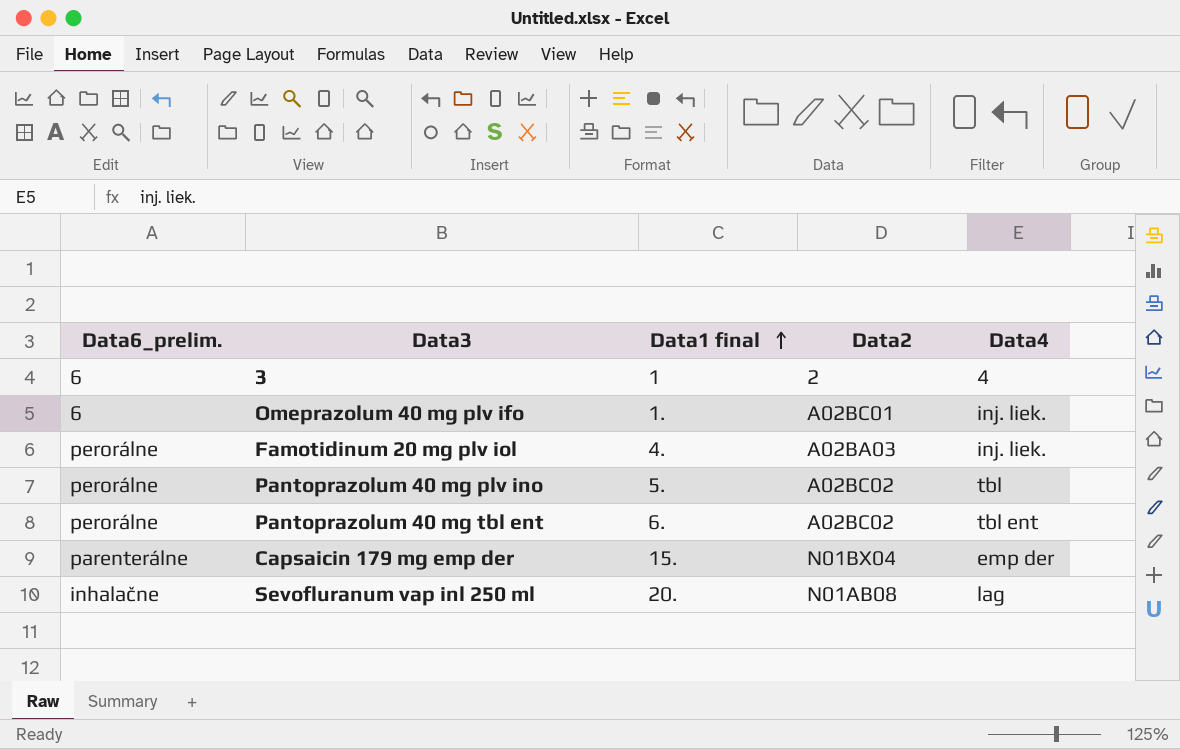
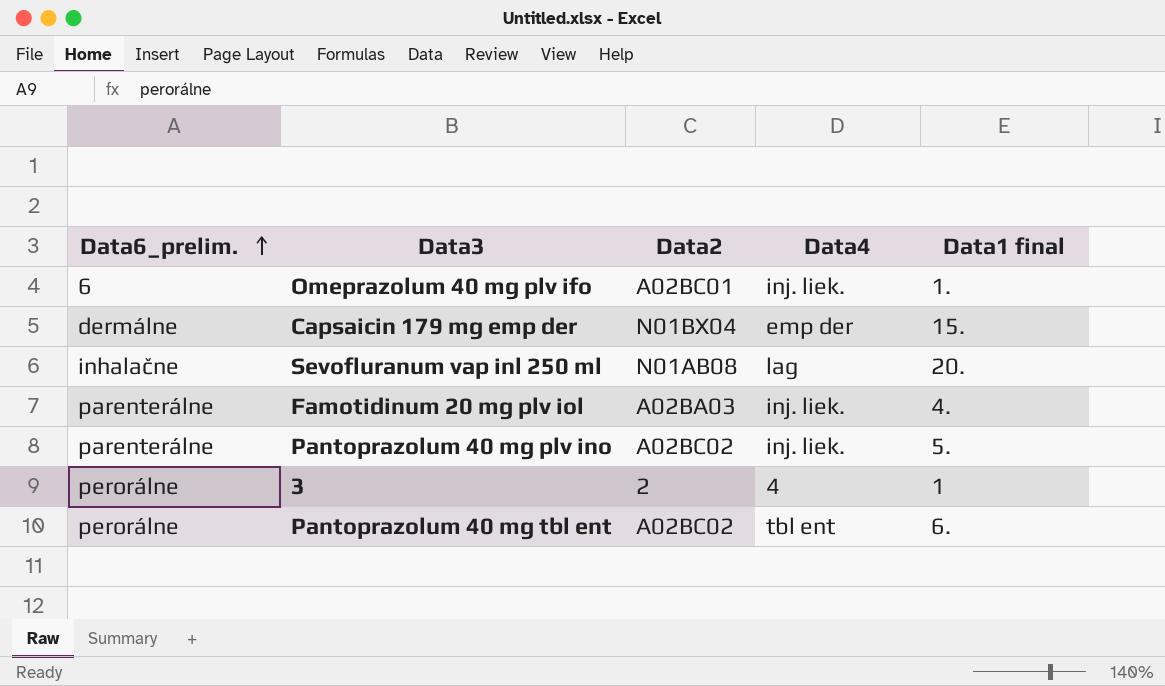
row order: Data1 final ascending -> Data6_prelim. ascending
column Data1 final | position: 3 -> 5
Capsaicin 179 mg emp der | Data6_prelim.: parenterálne -> dermálne
Famotidinum 20 mg plv iol | Data6_prelim.: perorálne -> parenterálne
Pantoprazolum 40 mg plv ino | Data6_prelim.: perorálne -> parenterálne
Pantoprazolum 40 mg plv ino | Data4: tbl -> inj. liek.
3 | Data6_prelim.: 6 -> perorálne

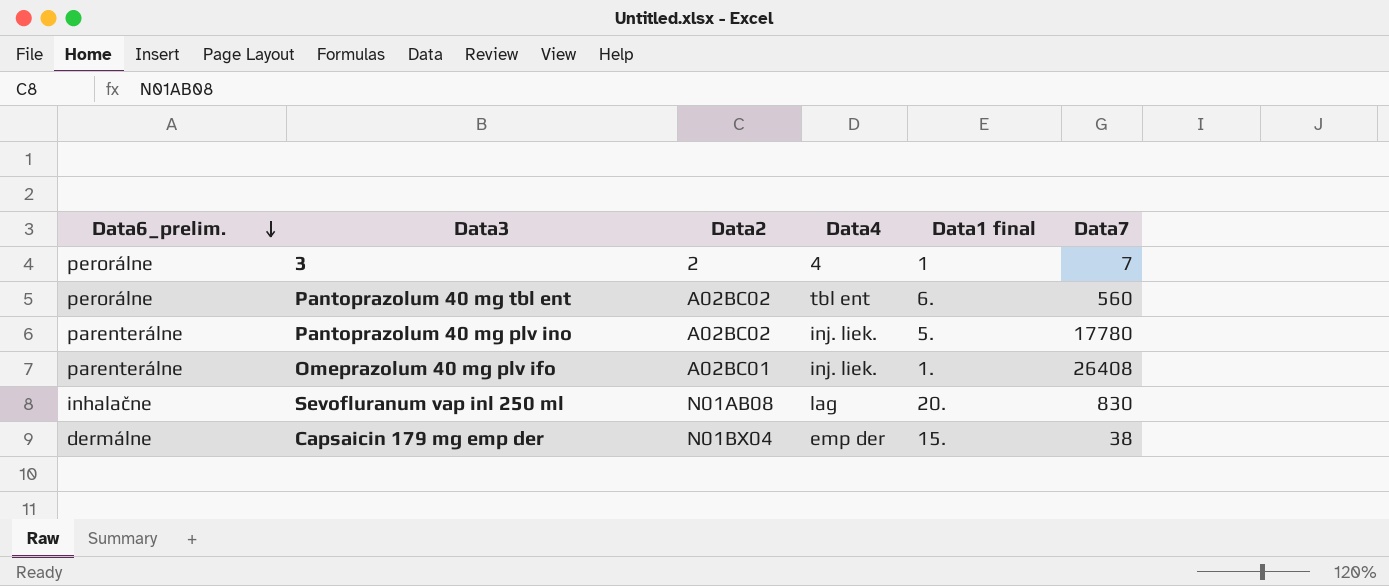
row order: Data6_prelim. ascending -> Data6_prelim. descending
column Data7 | position: none -> 6
row Famotidinum 20 mg plv iol: parenterálne | A02BA03 | inj. liek. | 4. -> none
Omeprazolum 40 mg plv ifo | Data6_prelim.: 6 -> parenterálne

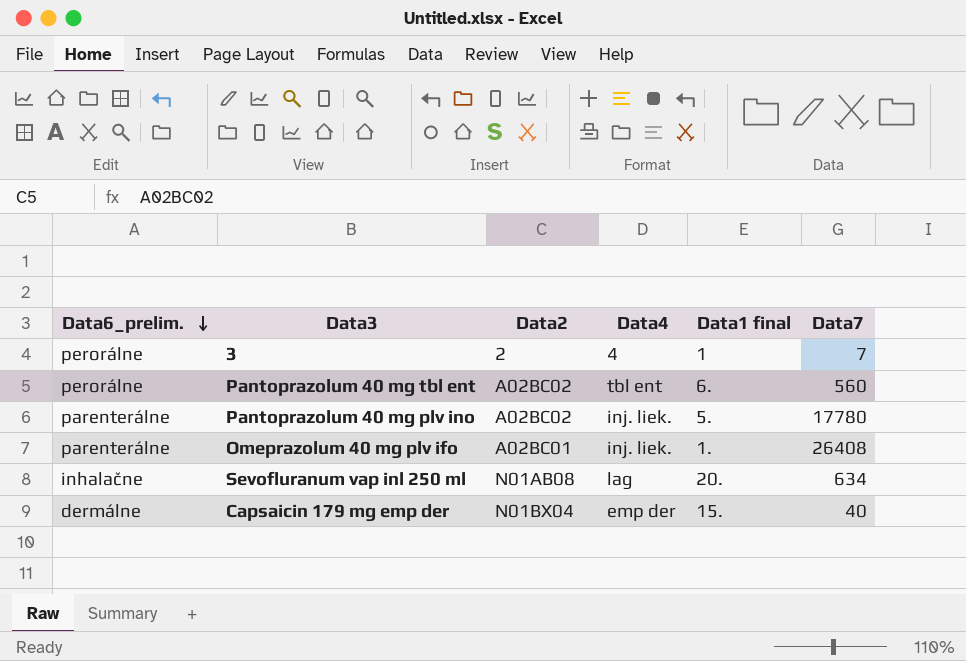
Sevofluranum vap inl 250 ml | Data7: 830 -> 634
Capsaicin 179 mg emp der | Data7: 38 -> 40

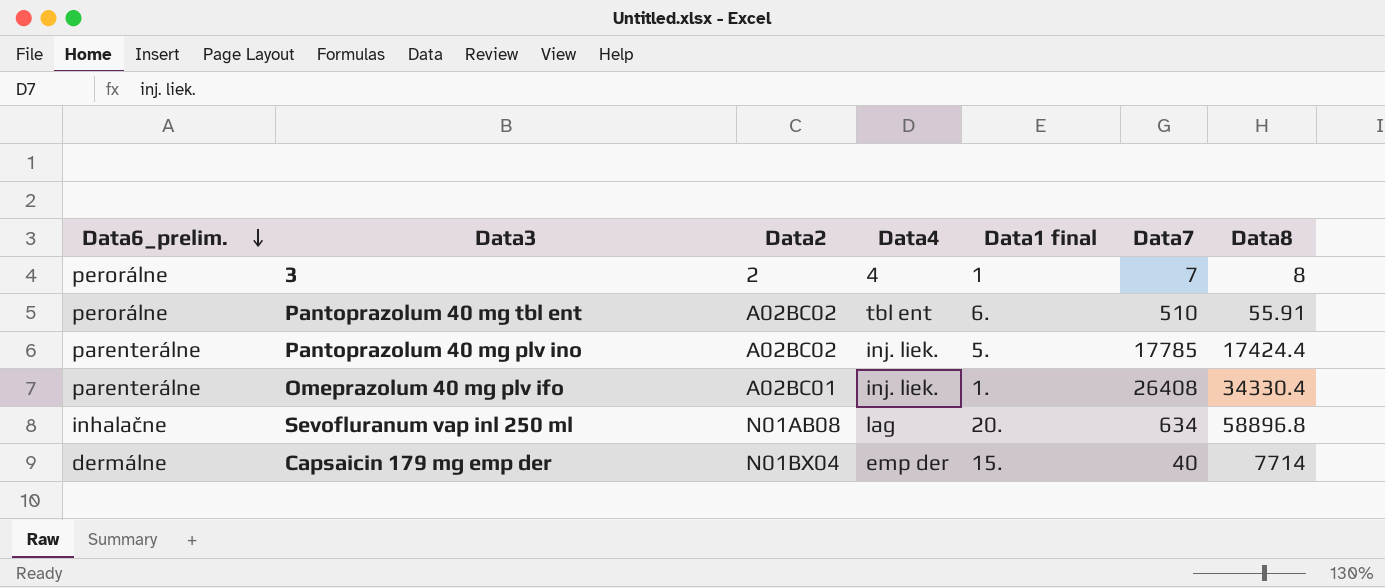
column Data8 | position: none -> 7
Pantoprazolum 40 mg tbl ent | Data7: 560 -> 510
Pantoprazolum 40 mg plv ino | Data7: 17780 -> 17785

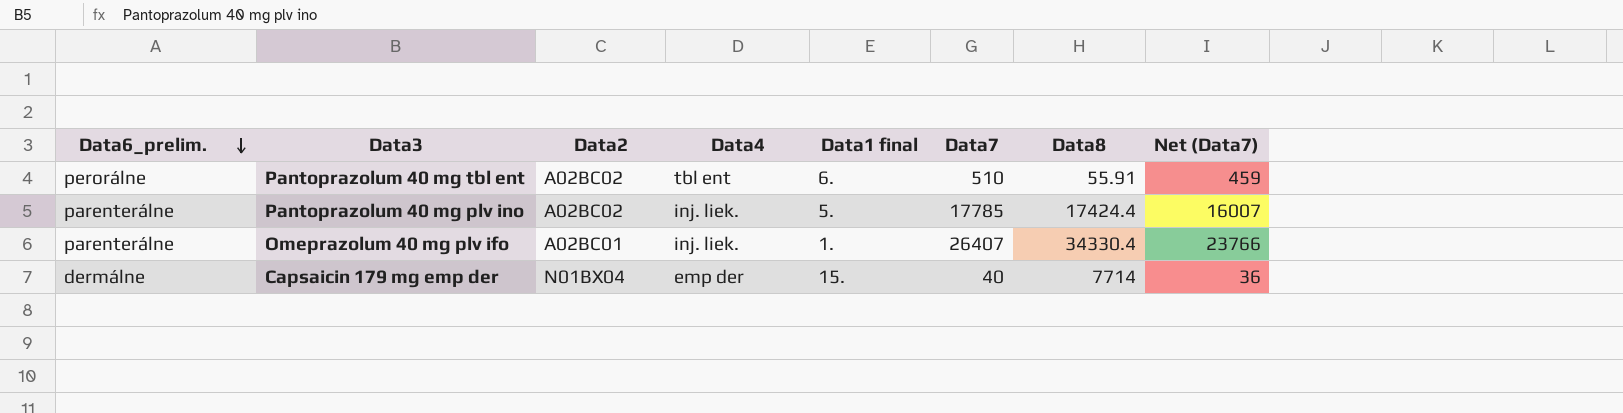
column Net (Data7) | formula: none -> [Data7] * 0.9
row 3: perorálne | 2 | 4 | 1 | 7 | 8 -> none
row Sevofluranum vap inl 250 ml: inhalačne | N01AB08 | lag | 20. | 634 | 58896.8 -> none
Omeprazolum 40 mg plv ifo | Data7: 26408 -> 26407

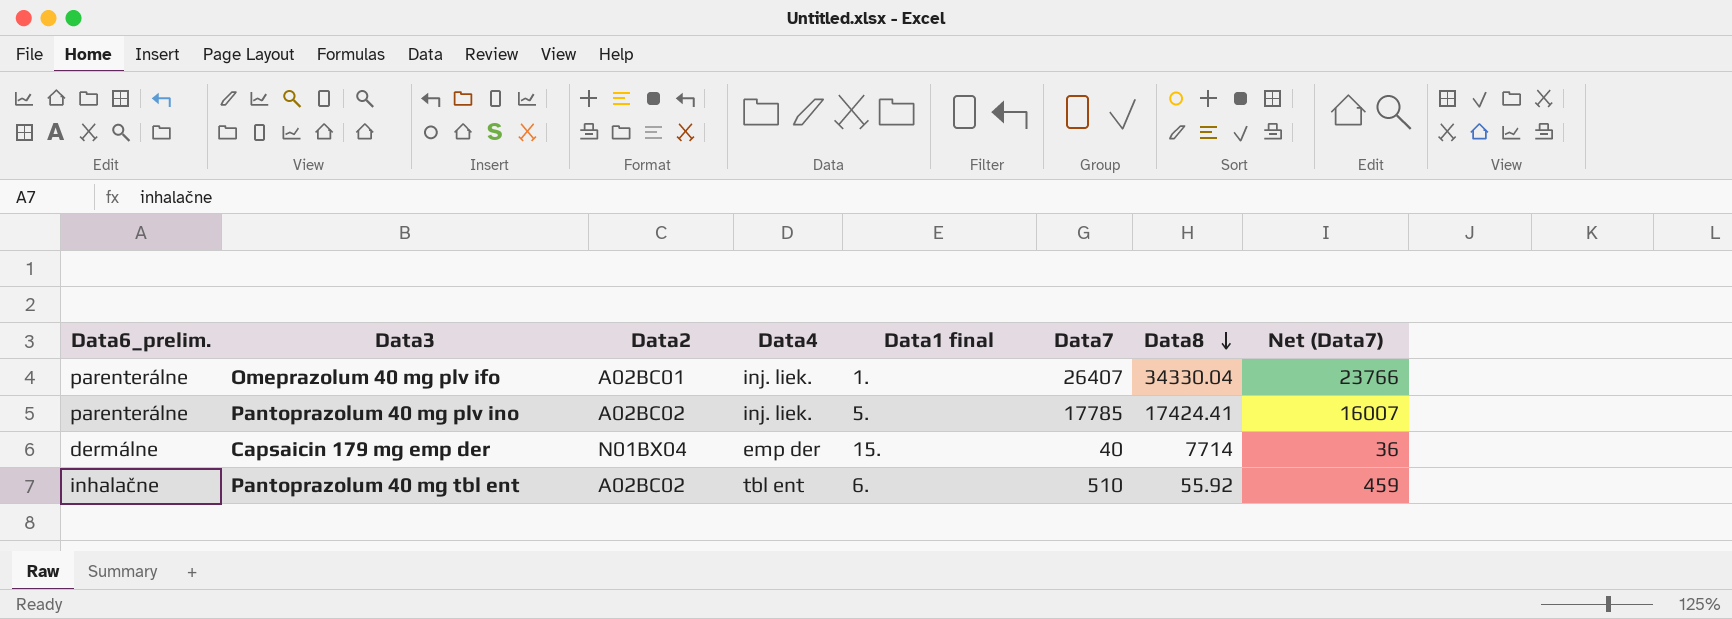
row order: Data6_prelim. descending -> Data8 descending
Omeprazolum 40 mg plv ifo | Data8: 34330.4 -> 34330.04
Pantoprazolum 40 mg plv ino | Data8: 17424.4 -> 17424.41
Pantoprazolum 40 mg tbl ent | Data6_prelim.: perorálne -> inhalačne
Pantoprazolum 40 mg tbl ent | Data8: 55.91 -> 55.92

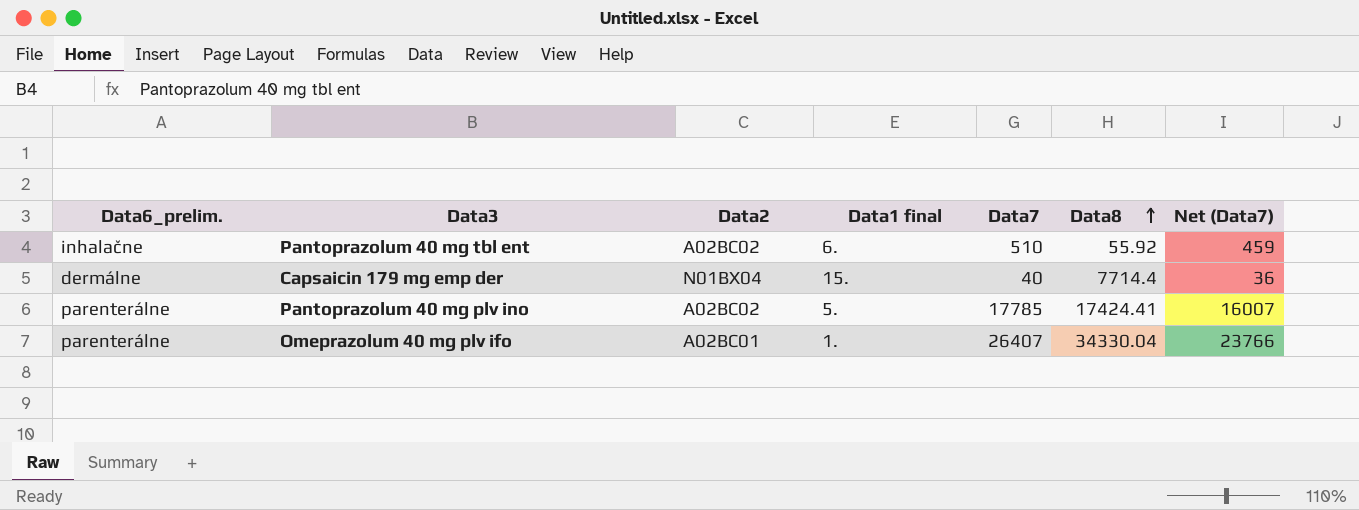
row order: Data8 descending -> Data8 ascending
column Data4 | position: 4 -> none
Capsaicin 179 mg emp der | Data8: 7714 -> 7714.4

